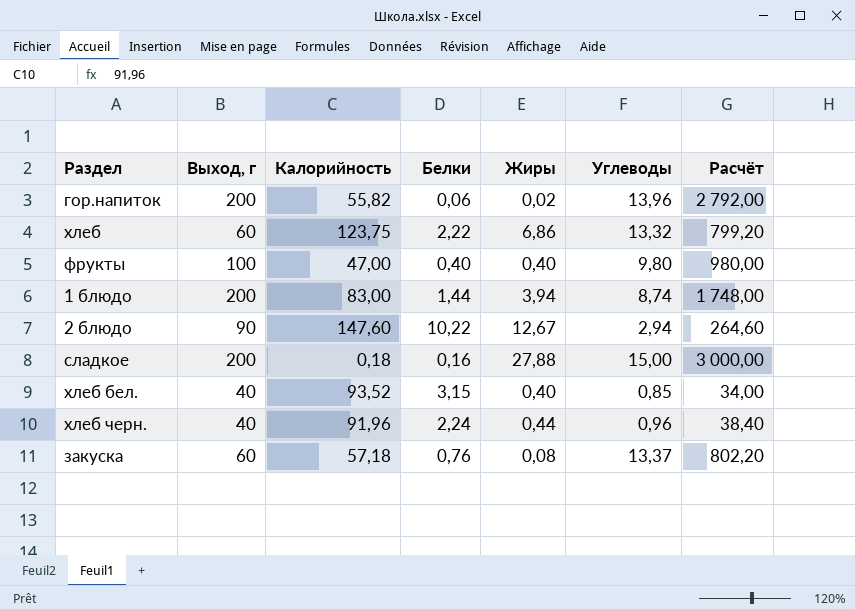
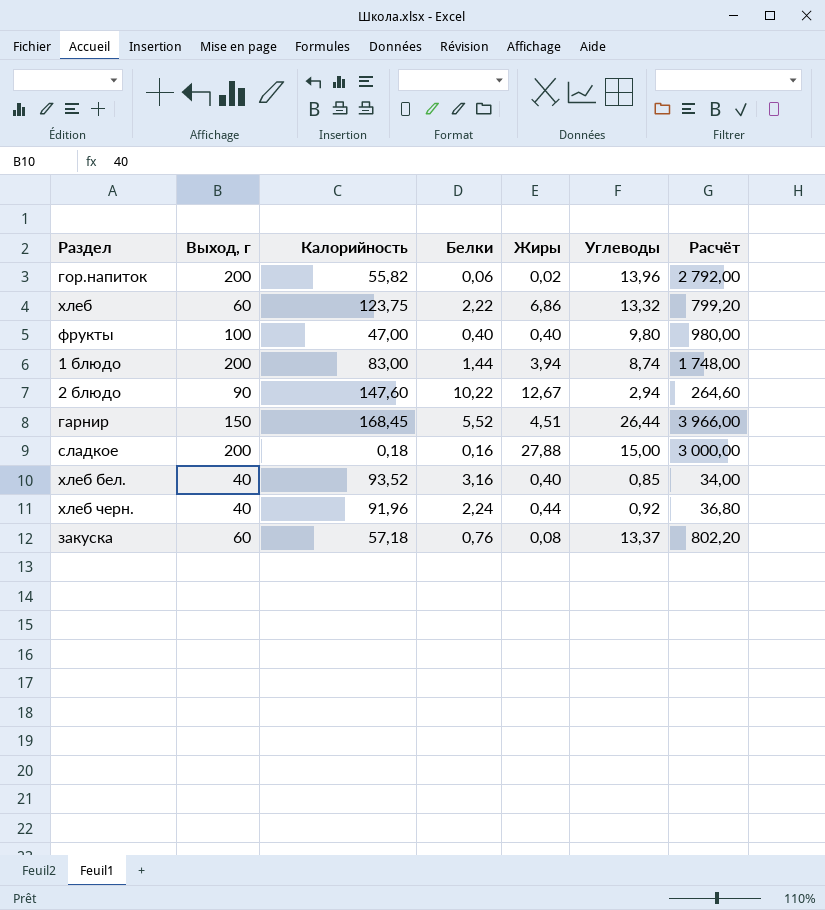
row гарнир: none -> 150 | 168,45 | 5,52 | 4,51 | 26,44 | 3 966,00
хлеб бел. | Белки: 3,15 -> 3,16
хлеб черн. | Углеводы: 0,96 -> 0,92
хлеб черн. | Расчёт: 38,40 -> 36,80

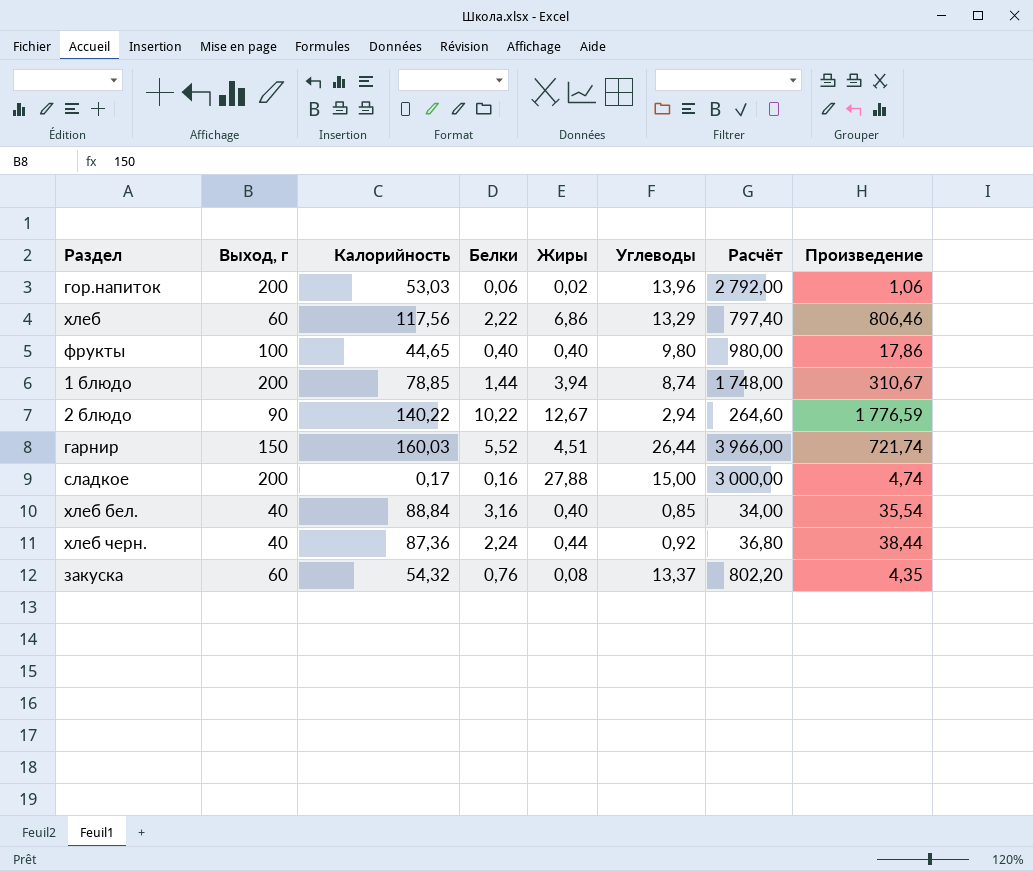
column Произведение | formula: none -> [Калорийность] * [Жиры]
гор.напиток | Калорийность: 55,82 -> 53,03
хлеб | Калорийность: 123,75 -> 117,56
хлеб | Углеводы: 13,32 -> 13,29
хлеб | Расчёт: 799,20 -> 797,40
фрукты | Калорийность: 47,00 -> 44,65
1 блюдо | Калорийность: 83,00 -> 78,85
2 блюдо | Калорийность: 147,60 -> 140,22
гарнир | Калорийность: 168,45 -> 160,03
сладкое | Калорийность: 0,18 -> 0,17
хлеб бел. | Калорийность: 93,52 -> 88,84
хлеб черн. | Калорийность: 91,96 -> 87,36
закуска | Калорийность: 57,18 -> 54,32

